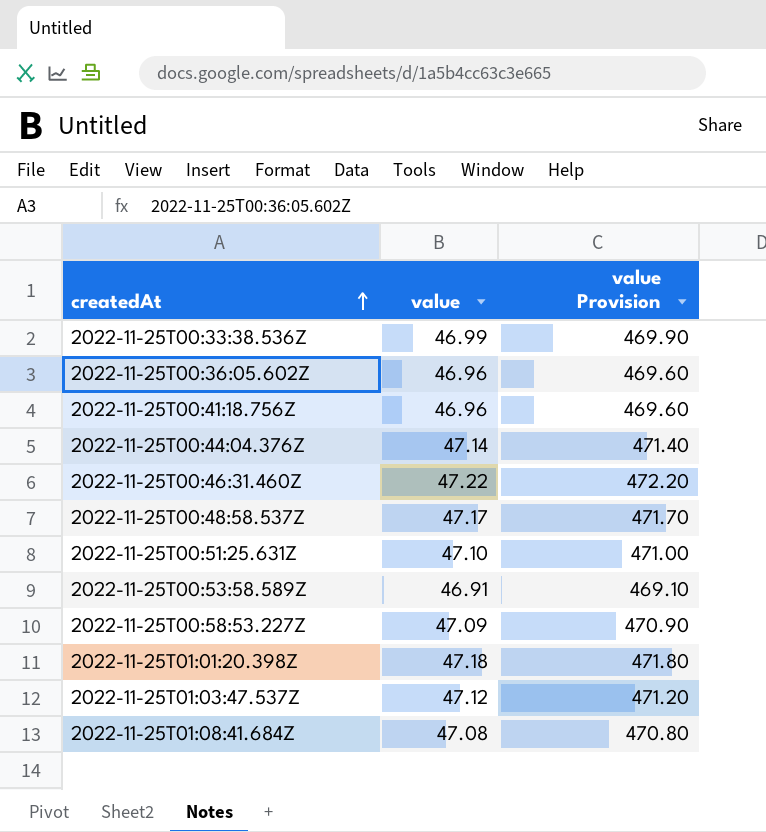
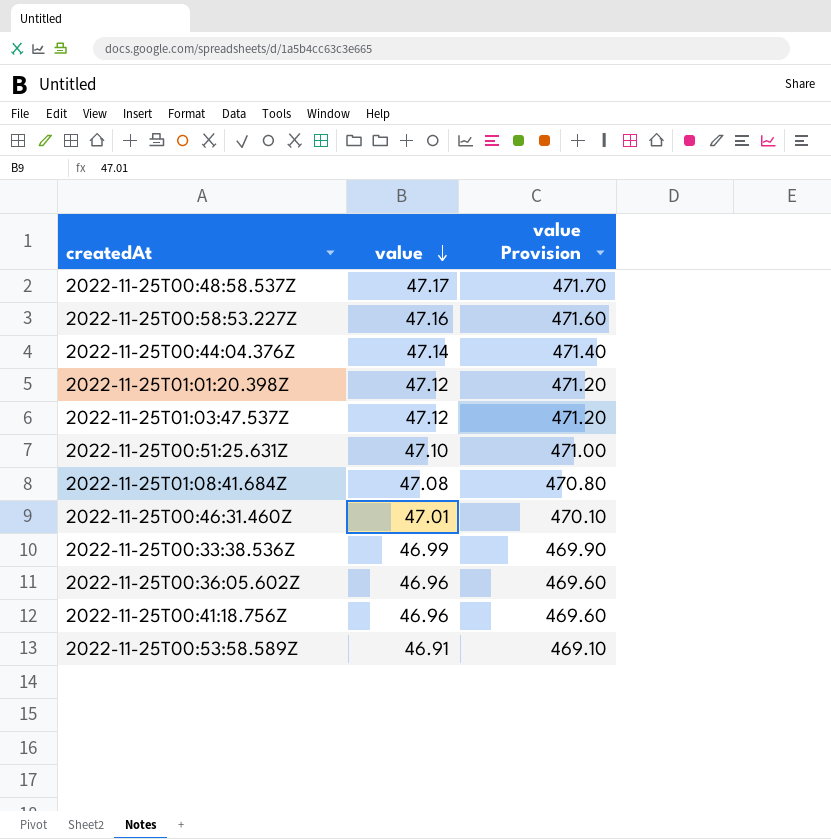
row order: createdAt ascending -> value descending
2022-11-25T00:58:53.227Z | value: 47.09 -> 47.16
2022-11-25T00:58:53.227Z | value Provision: 470.90 -> 471.60
2022-11-25T01:01:20.398Z | value: 47.18 -> 47.12
2022-11-25T01:01:20.398Z | value Provision: 471.80 -> 471.20
2022-11-25T00:46:31.460Z | value: 47.22 -> 47.01
2022-11-25T00:46:31.460Z | value Provision: 472.20 -> 470.10

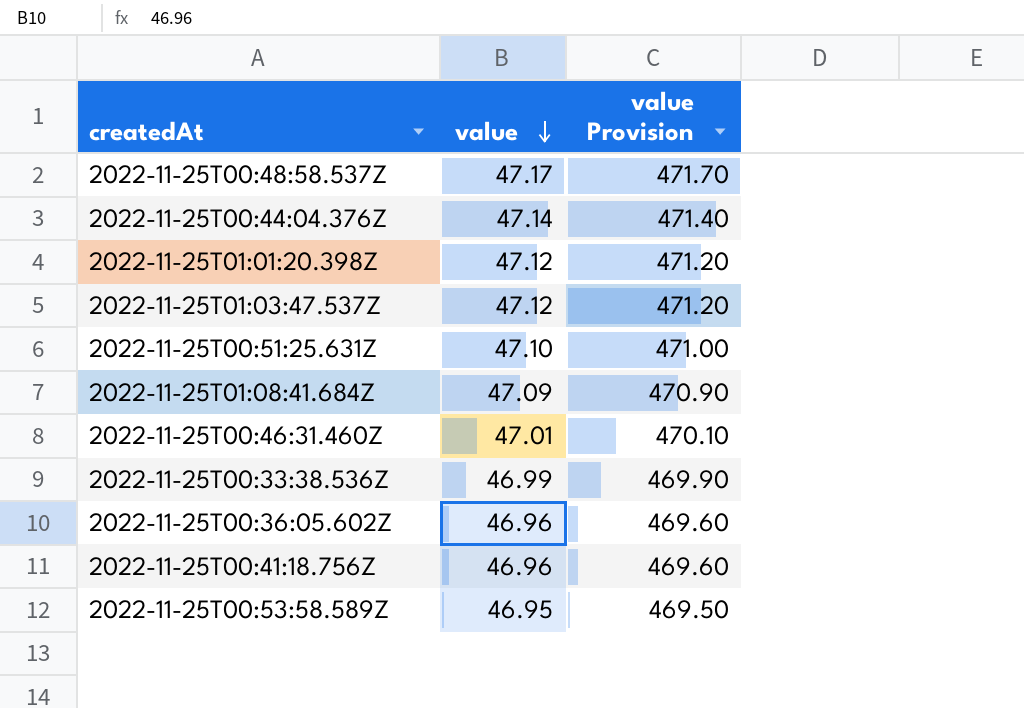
row 2022-11-25T00:58:53.227Z: 47.16 | 471.60 -> none
2022-11-25T01:08:41.684Z | value: 47.08 -> 47.09
2022-11-25T01:08:41.684Z | value Provision: 470.80 -> 470.90
2022-11-25T00:53:58.589Z | value: 46.91 -> 46.95
2022-11-25T00:53:58.589Z | value Provision: 469.10 -> 469.50

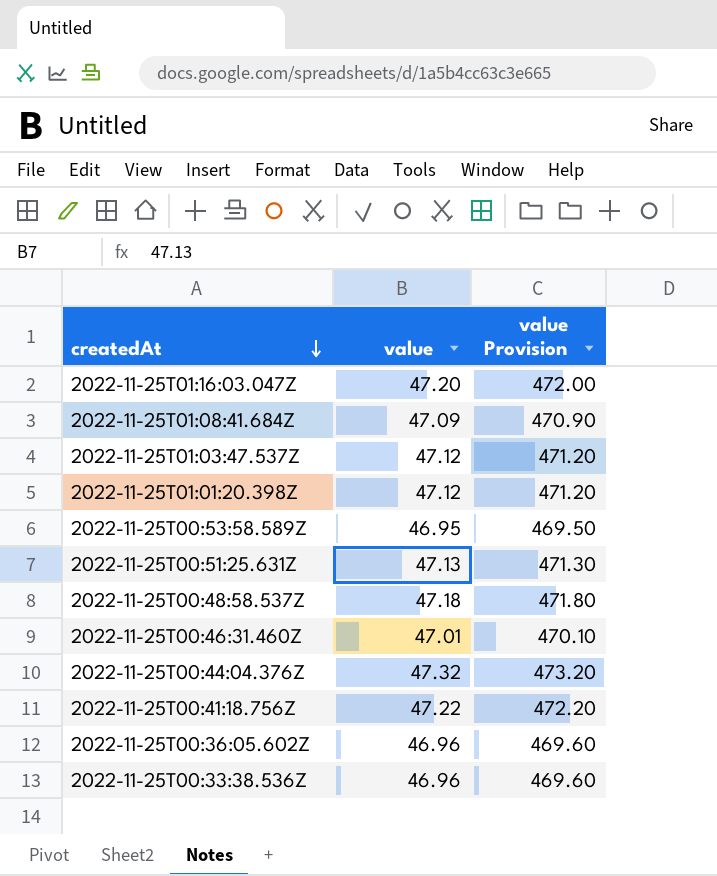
row order: value descending -> createdAt descending
row 2022-11-25T01:16:03.047Z: none -> 47.20 | 472.00
2022-11-25T00:51:25.631Z | value: 47.10 -> 47.13
2022-11-25T00:51:25.631Z | value Provision: 471.00 -> 471.30
2022-11-25T00:48:58.537Z | value: 47.17 -> 47.18
2022-11-25T00:48:58.537Z | value Provision: 471.70 -> 471.80
2022-11-25T00:44:04.376Z | value: 47.14 -> 47.32
2022-11-25T00:44:04.376Z | value Provision: 471.40 -> 473.20
2022-11-25T00:41:18.756Z | value: 46.96 -> 47.22
2022-11-25T00:41:18.756Z | value Provision: 469.60 -> 472.20
2022-11-25T00:33:38.536Z | value: 46.99 -> 46.96
2022-11-25T00:33:38.536Z | value Provision: 469.90 -> 469.60

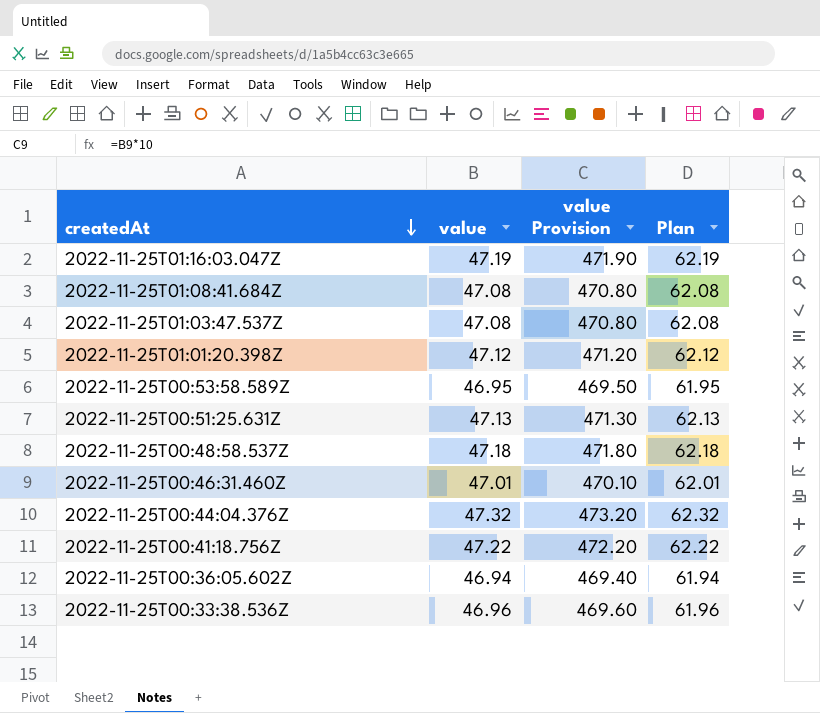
column Plan | formula: none -> [value] + 15
2022-11-25T01:16:03.047Z | value: 47.20 -> 47.19
2022-11-25T01:16:03.047Z | value Provision: 472.00 -> 471.90
2022-11-25T01:08:41.684Z | value: 47.09 -> 47.08
2022-11-25T01:08:41.684Z | value Provision: 470.90 -> 470.80
2022-11-25T01:03:47.537Z | value: 47.12 -> 47.08
2022-11-25T01:03:47.537Z | value Provision: 471.20 -> 470.80
2022-11-25T00:36:05.602Z | value: 46.96 -> 46.94
2022-11-25T00:36:05.602Z | value Provision: 469.60 -> 469.40

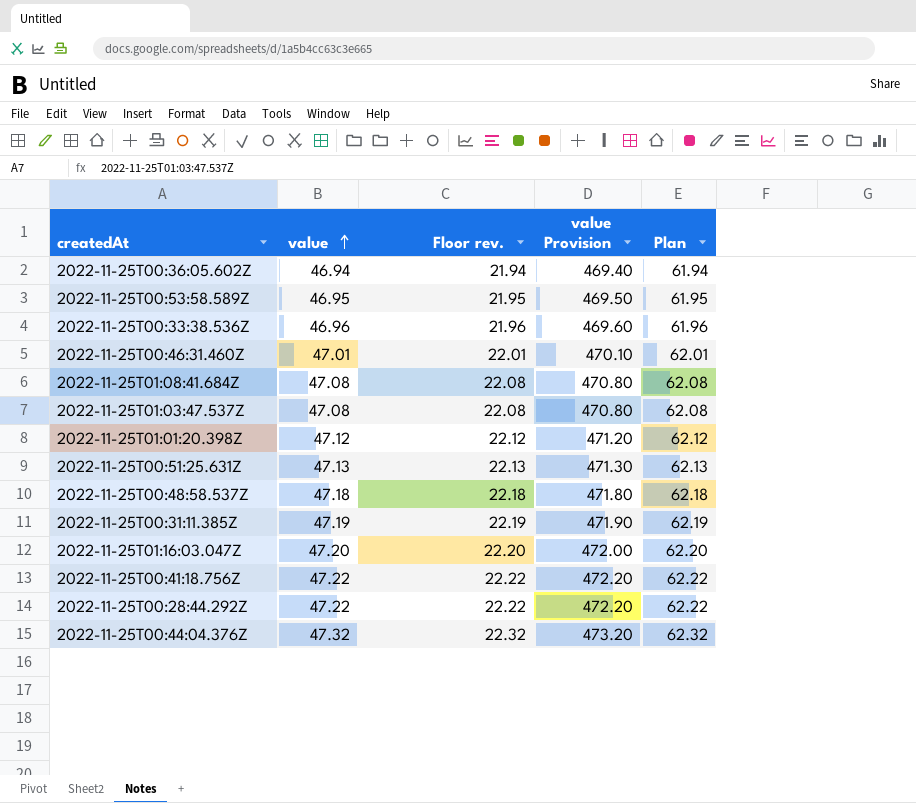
row order: createdAt descending -> value ascending
column Floor rev. | formula: none -> [value] - 25
row 2022-11-25T00:31:11.385Z: none -> 47.19 | 22.19 | 471.90 | 62.19
2022-11-25T01:16:03.047Z | value: 47.19 -> 47.20
2022-11-25T01:16:03.047Z | value Provision: 471.90 -> 472.00
2022-11-25T01:16:03.047Z | Plan: 62.19 -> 62.20
row 2022-11-25T00:28:44.292Z: none -> 47.22 | 22.22 | 472.20 | 62.22

